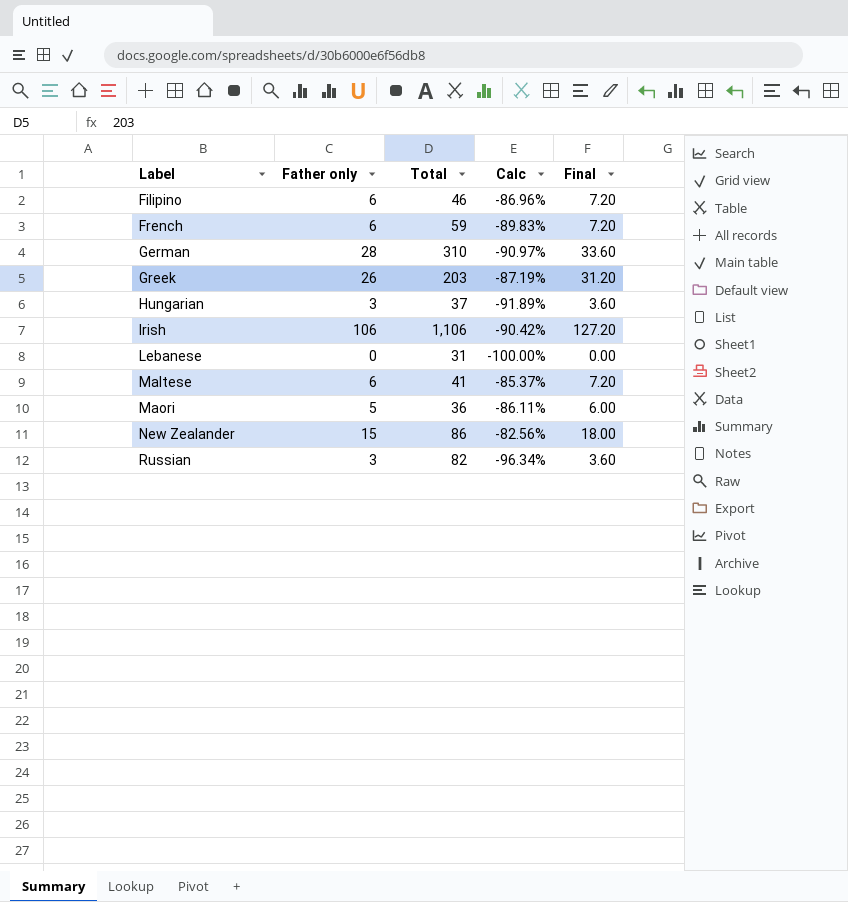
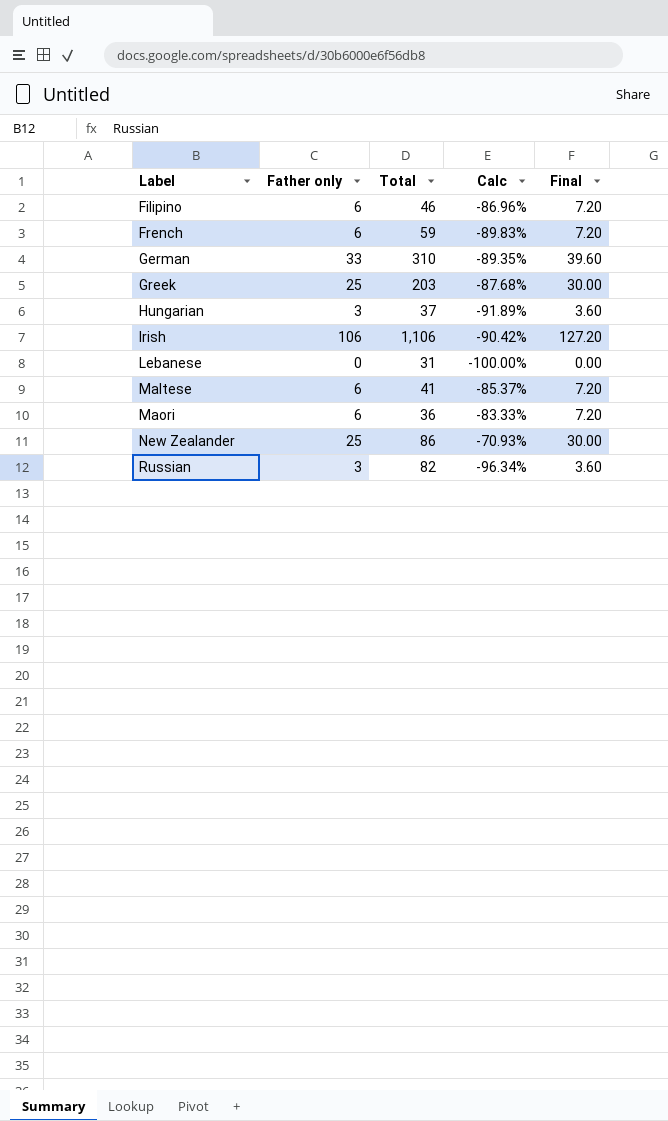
German | Father only: 28 -> 33
German | Calc: -90.97% -> -89.35%
German | Final: 33.60 -> 39.60
Greek | Father only: 26 -> 25
Greek | Calc: -87.19% -> -87.68%
Greek | Final: 31.20 -> 30.00
Maori | Father only: 5 -> 6
Maori | Calc: -86.11% -> -83.33%
Maori | Final: 6.00 -> 7.20
New Zealander | Father only: 15 -> 25
New Zealander | Calc: -82.56% -> -70.93%
New Zealander | Final: 18.00 -> 30.00

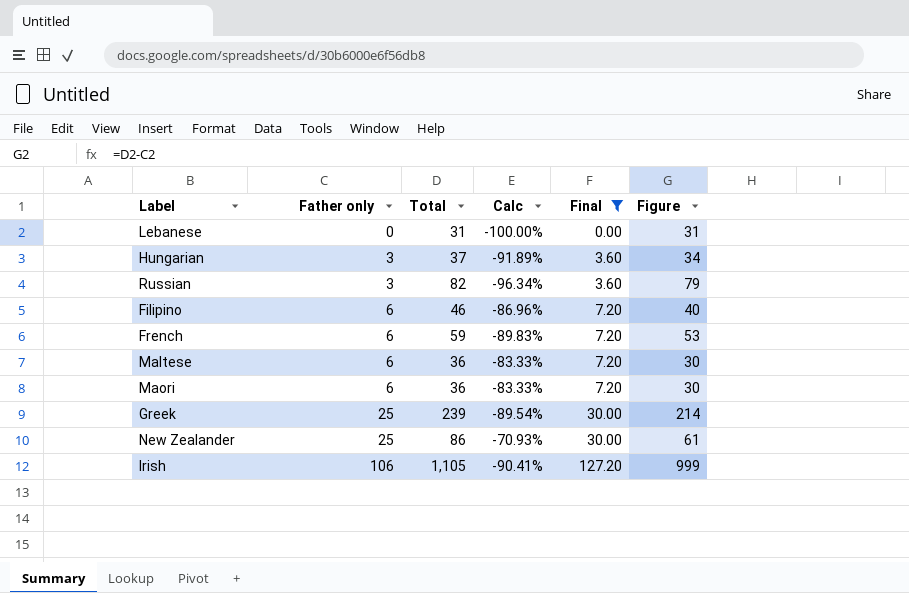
filter: none -> Final != 39.60
row order: Label ascending -> Father only ascending
column Figure | formula: none -> [Total] - [Father only]
Maltese | Total: 41 -> 36
Maltese | Calc: -85.37% -> -83.33%
Greek | Total: 203 -> 239
Greek | Calc: -87.68% -> -89.54%
Irish | Total: 1,106 -> 1,105
Irish | Calc: -90.42% -> -90.41%

